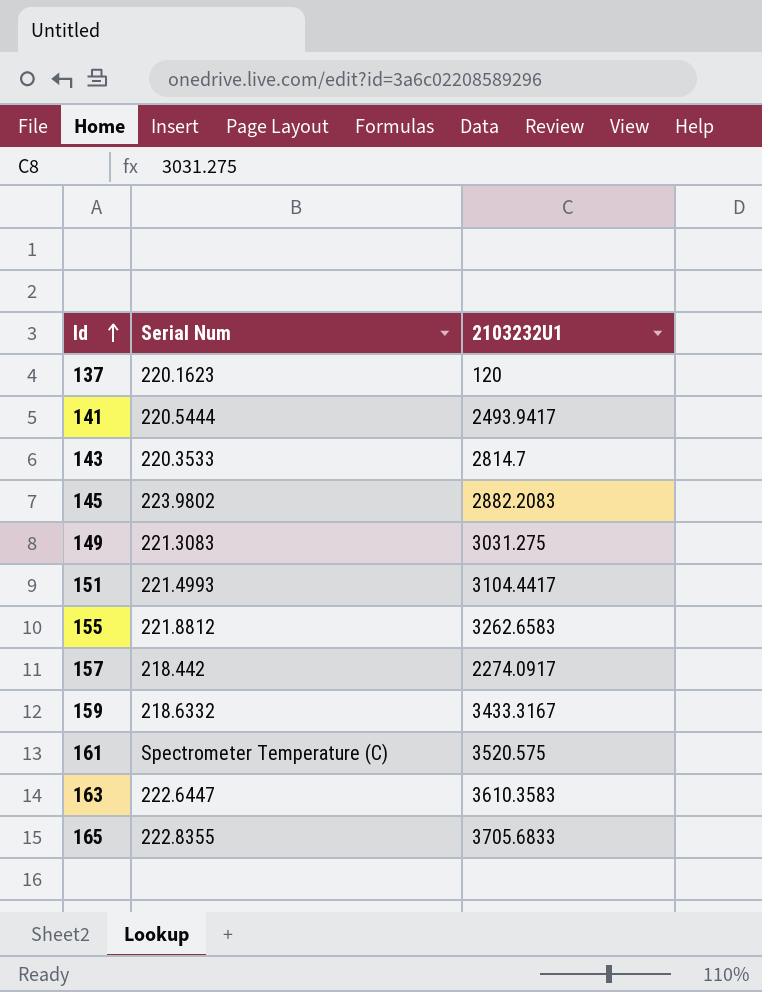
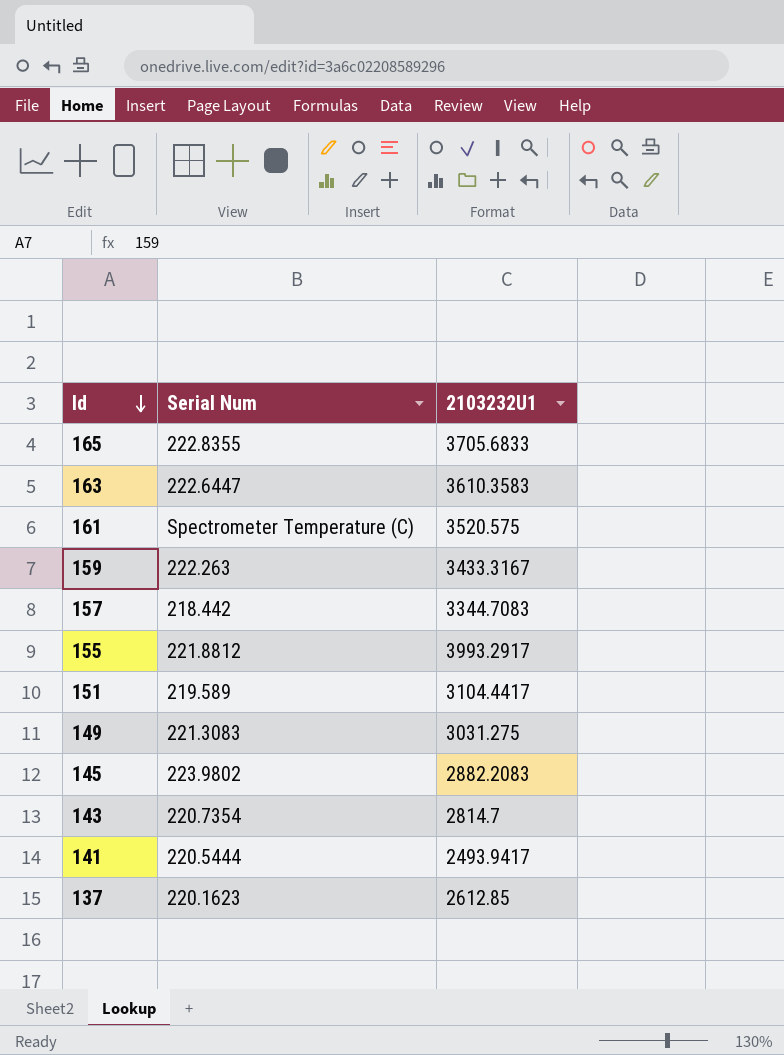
row order: Id ascending -> Id descending
159 | Serial Num: 218.6332 -> 222.263
157 | 2103232U1: 2274.0917 -> 3344.7083
155 | 2103232U1: 3262.6583 -> 3993.2917
151 | Serial Num: 221.4993 -> 219.589
143 | Serial Num: 220.3533 -> 220.7354
137 | 2103232U1: 120 -> 2612.85

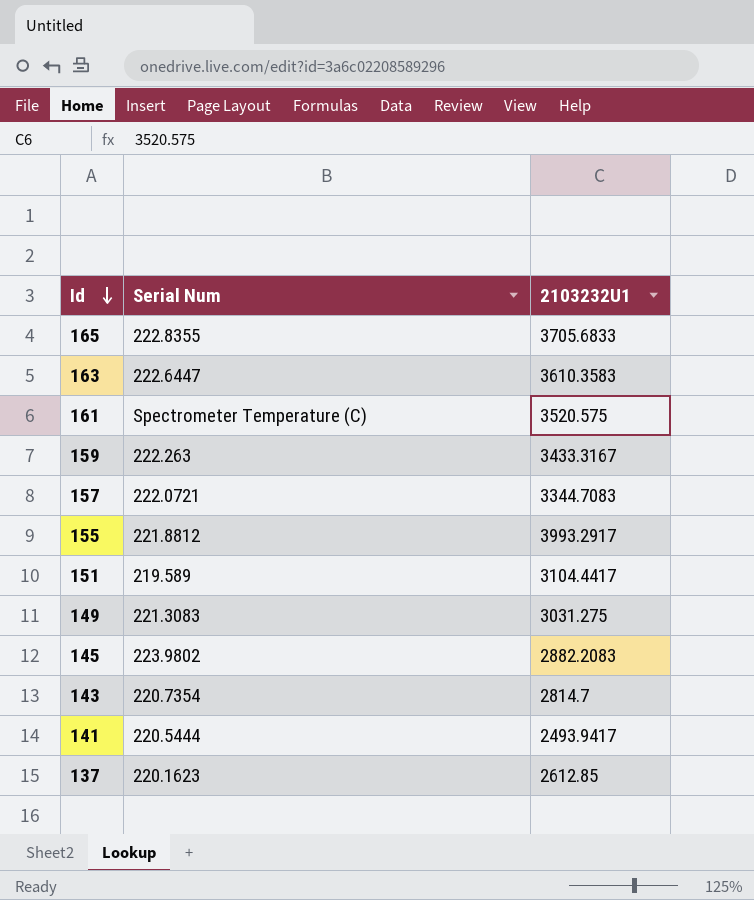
157 | Serial Num: 218.442 -> 222.0721

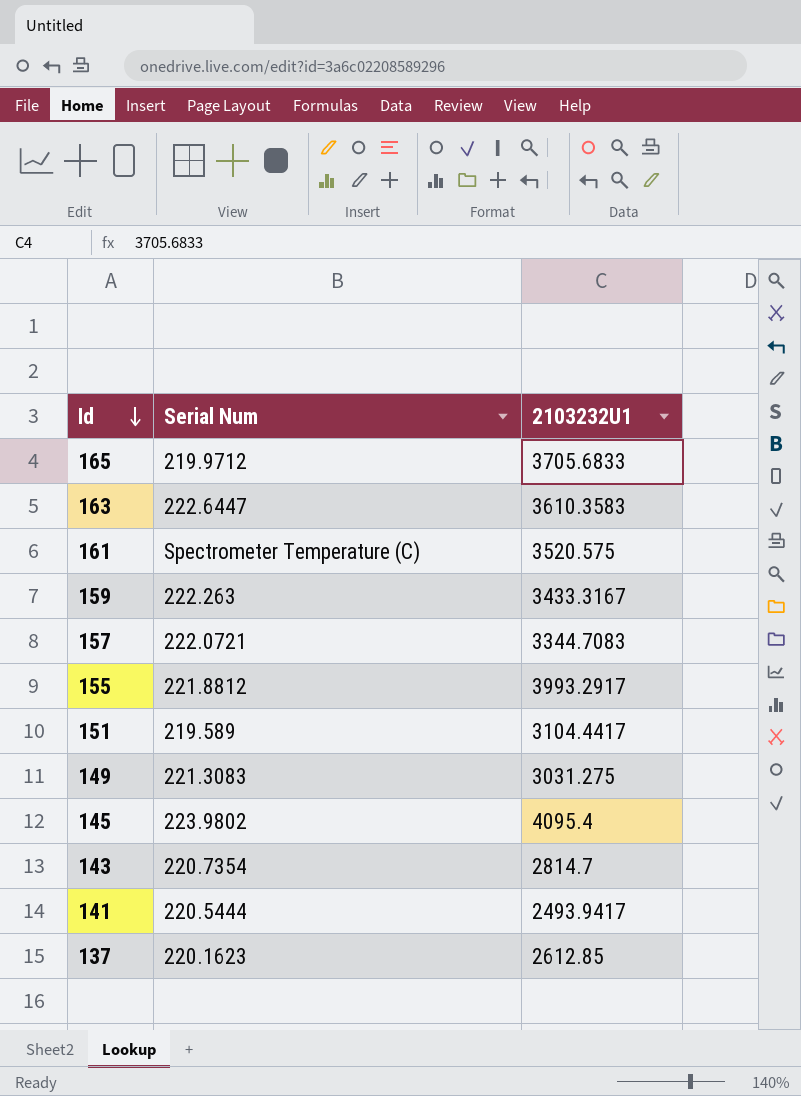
165 | Serial Num: 222.8355 -> 219.9712
145 | 2103232U1: 2882.2083 -> 4095.4

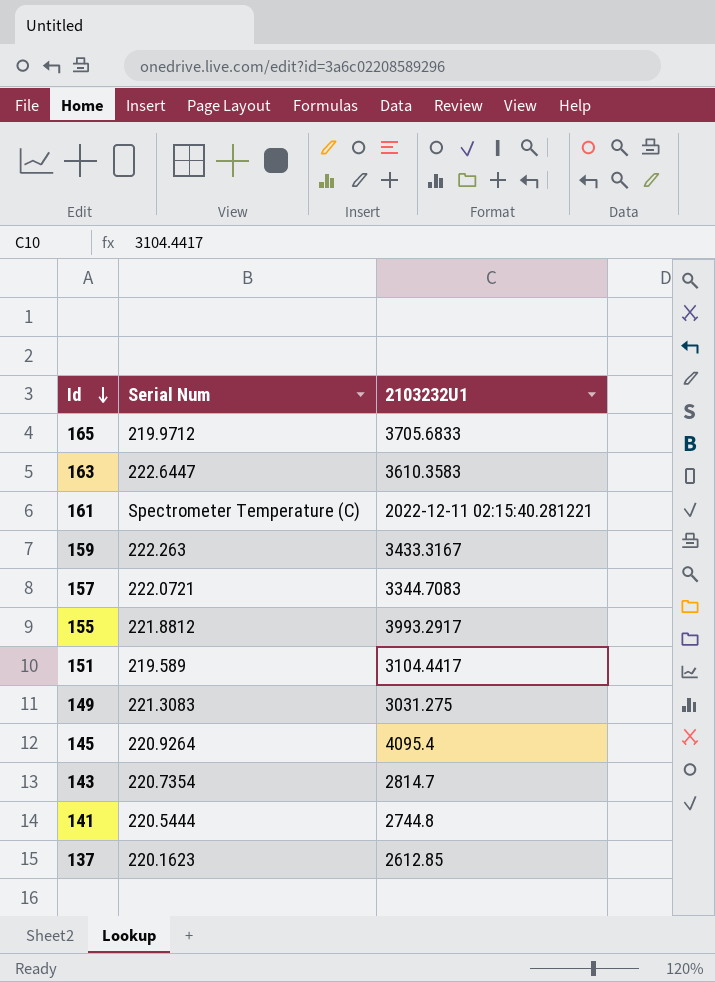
161 | 2103232U1: 3520.575 -> 2022-12-11 02:15:40.281221
145 | Serial Num: 223.9802 -> 220.9264
141 | 2103232U1: 2493.9417 -> 2744.8

